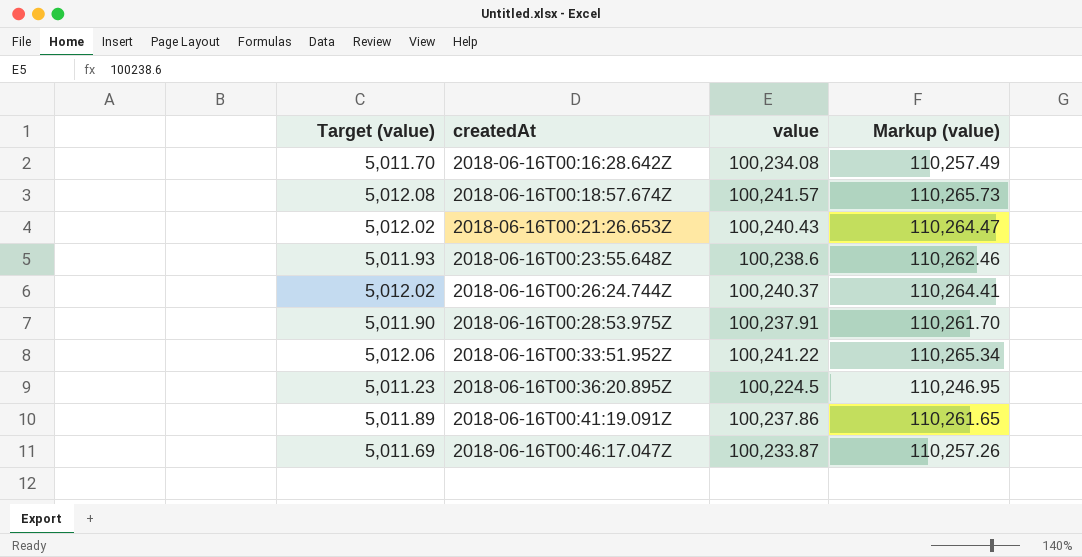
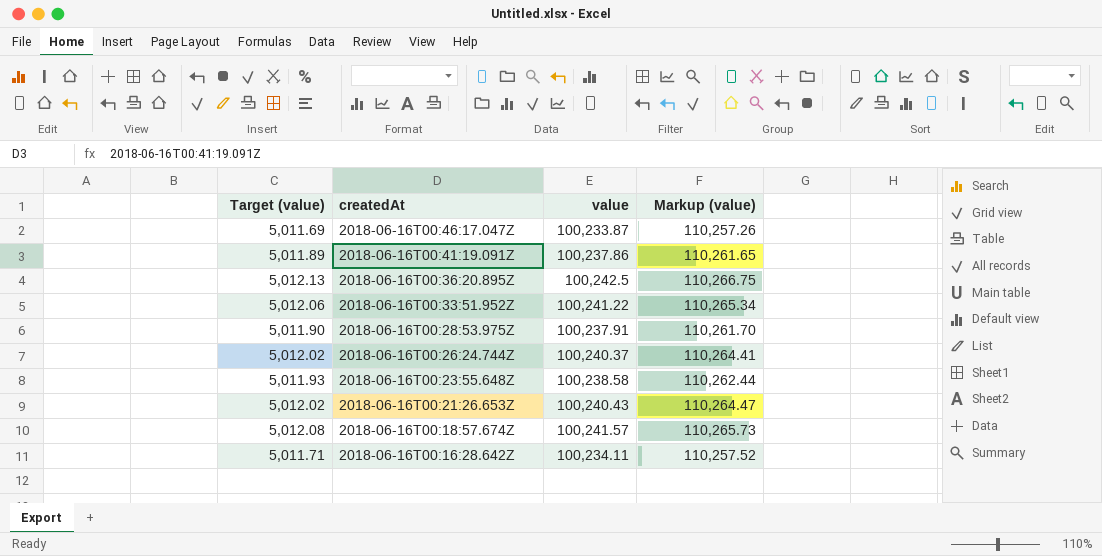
row order: createdAt ascending -> createdAt descending
2018-06-16T00:36:20.895Z | Target (value): 5,011.23 -> 5,012.13
2018-06-16T00:36:20.895Z | value: 100,224.5 -> 100,242.5
2018-06-16T00:36:20.895Z | Markup (value): 110,246.95 -> 110,266.75
2018-06-16T00:23:55.648Z | value: 100,238.6 -> 100,238.58
2018-06-16T00:23:55.648Z | Markup (value): 110,262.46 -> 110,262.44
2018-06-16T00:16:28.642Z | Target (value): 5,011.70 -> 5,011.71
2018-06-16T00:16:28.642Z | value: 100,234.08 -> 100,234.11
2018-06-16T00:16:28.642Z | Markup (value): 110,257.49 -> 110,257.52

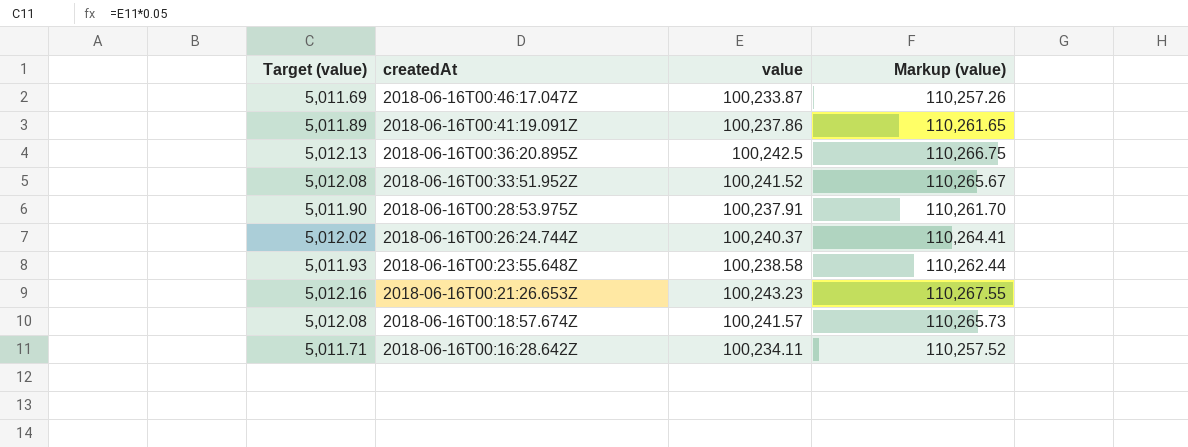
2018-06-16T00:33:51.952Z | Target (value): 5,012.06 -> 5,012.08
2018-06-16T00:33:51.952Z | value: 100,241.22 -> 100,241.52
2018-06-16T00:33:51.952Z | Markup (value): 110,265.34 -> 110,265.67
2018-06-16T00:21:26.653Z | Target (value): 5,012.02 -> 5,012.16
2018-06-16T00:21:26.653Z | value: 100,240.43 -> 100,243.23
2018-06-16T00:21:26.653Z | Markup (value): 110,264.47 -> 110,267.55

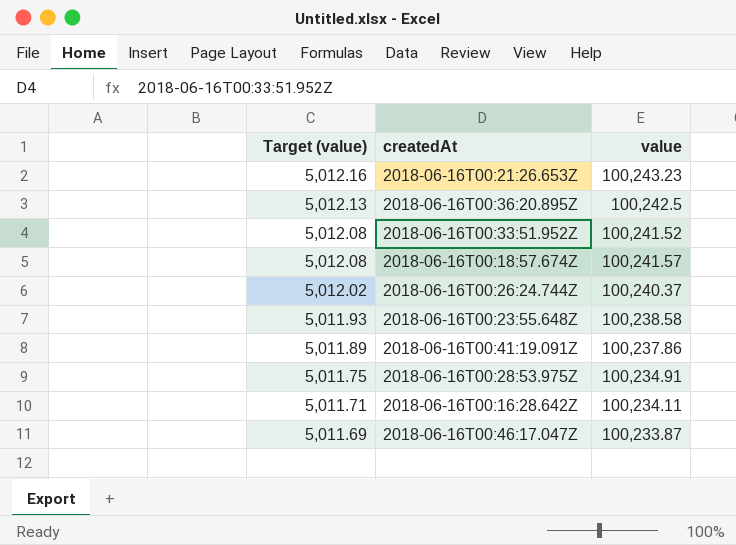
row order: createdAt descending -> Target (value) descending
column Markup (value) | formula: [value] * 1.1 -> none
2018-06-16T00:28:53.975Z | Target (value): 5,011.90 -> 5,011.75
2018-06-16T00:28:53.975Z | value: 100,237.91 -> 100,234.91

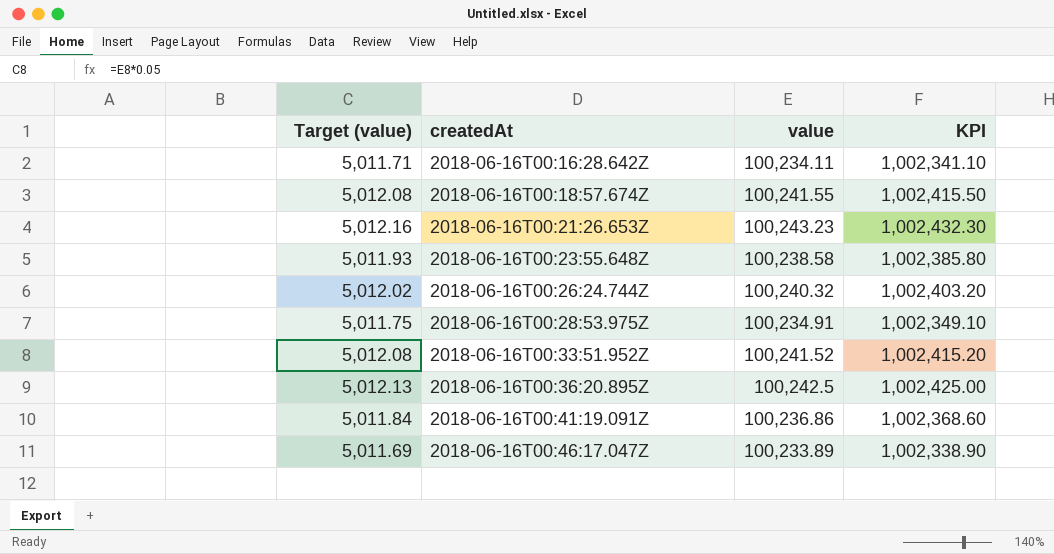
row order: Target (value) descending -> createdAt ascending
column KPI | formula: none -> [value] * 10
2018-06-16T00:18:57.674Z | value: 100,241.57 -> 100,241.55
2018-06-16T00:26:24.744Z | value: 100,240.37 -> 100,240.32
2018-06-16T00:41:19.091Z | Target (value): 5,011.89 -> 5,011.84
2018-06-16T00:41:19.091Z | value: 100,237.86 -> 100,236.86
2018-06-16T00:46:17.047Z | value: 100,233.87 -> 100,233.89

